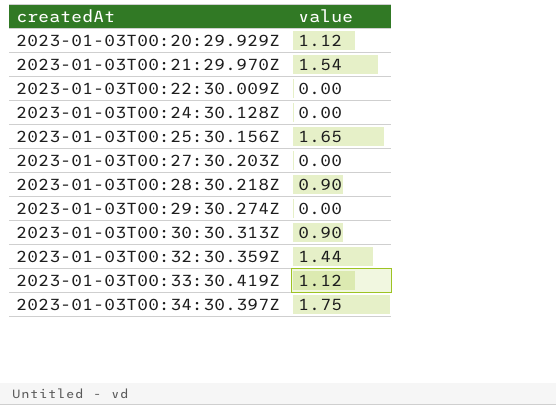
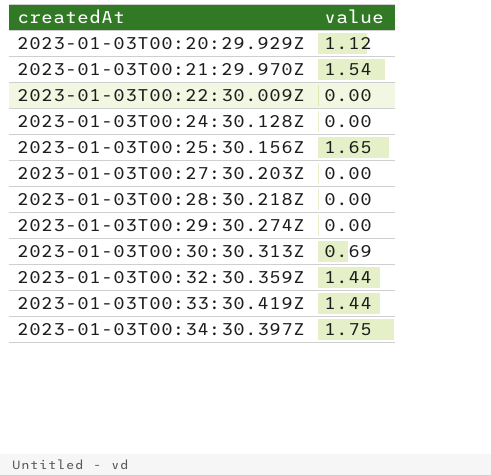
2023-01-03T00:28:30.218Z | value: 0.90 -> 0.00
2023-01-03T00:30:30.313Z | value: 0.90 -> 0.69
2023-01-03T00:33:30.419Z | value: 1.12 -> 1.44

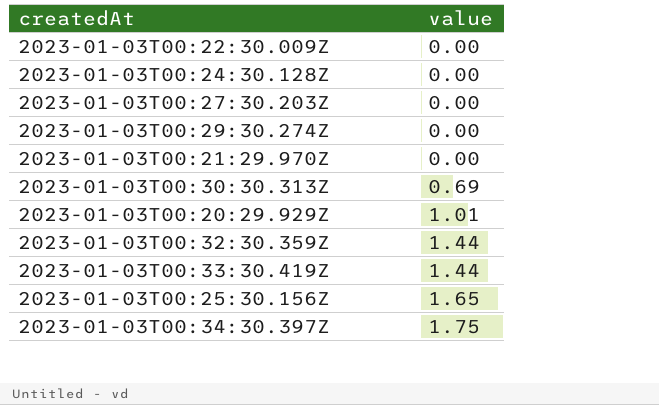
row order: createdAt ascending -> value ascending
row 2023-01-03T00:28:30.218Z: 0.00 -> none
2023-01-03T00:21:29.970Z | value: 1.54 -> 0.00
2023-01-03T00:20:29.929Z | value: 1.12 -> 1.01

